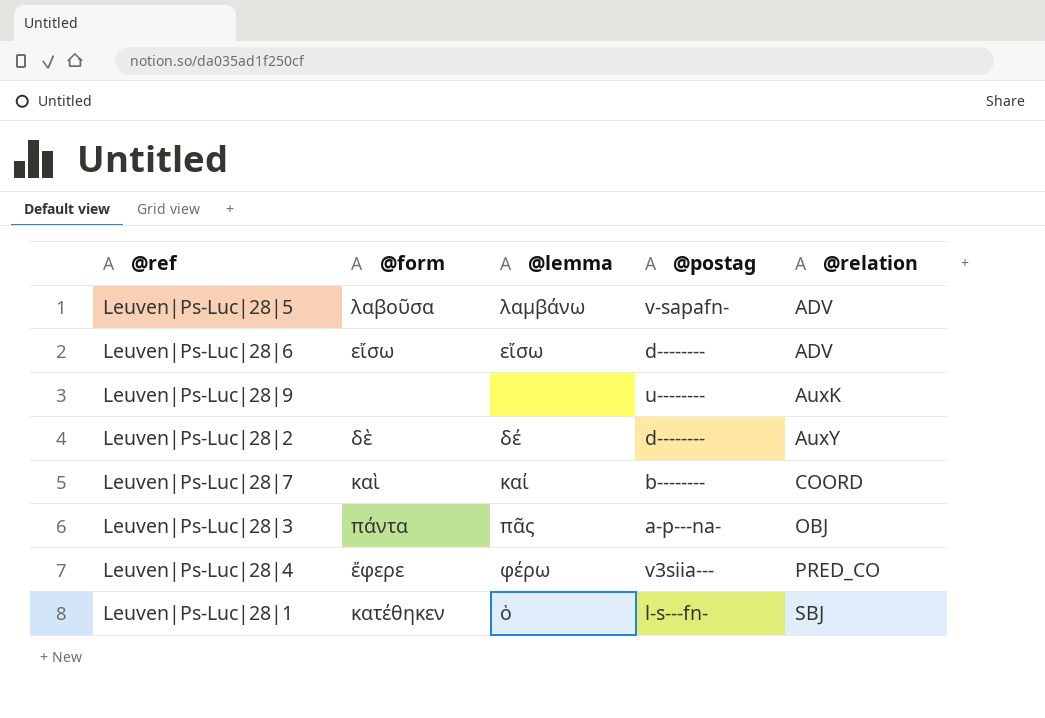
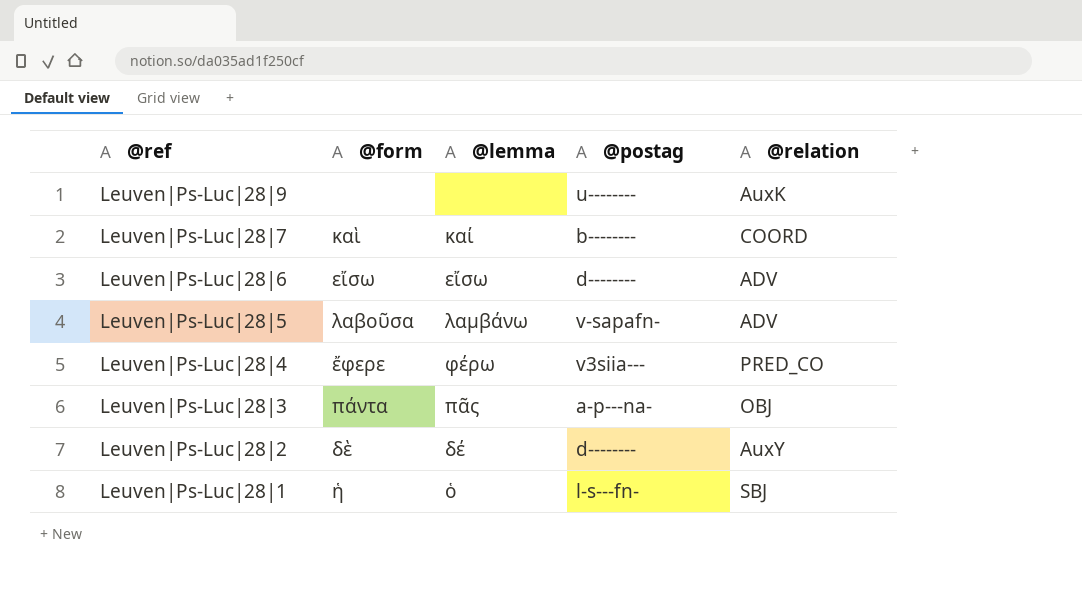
row order: @relation ascending -> @ref descending
Leuven|Ps-Luc|28|1 | @form: κατέθηκεν -> ἡ

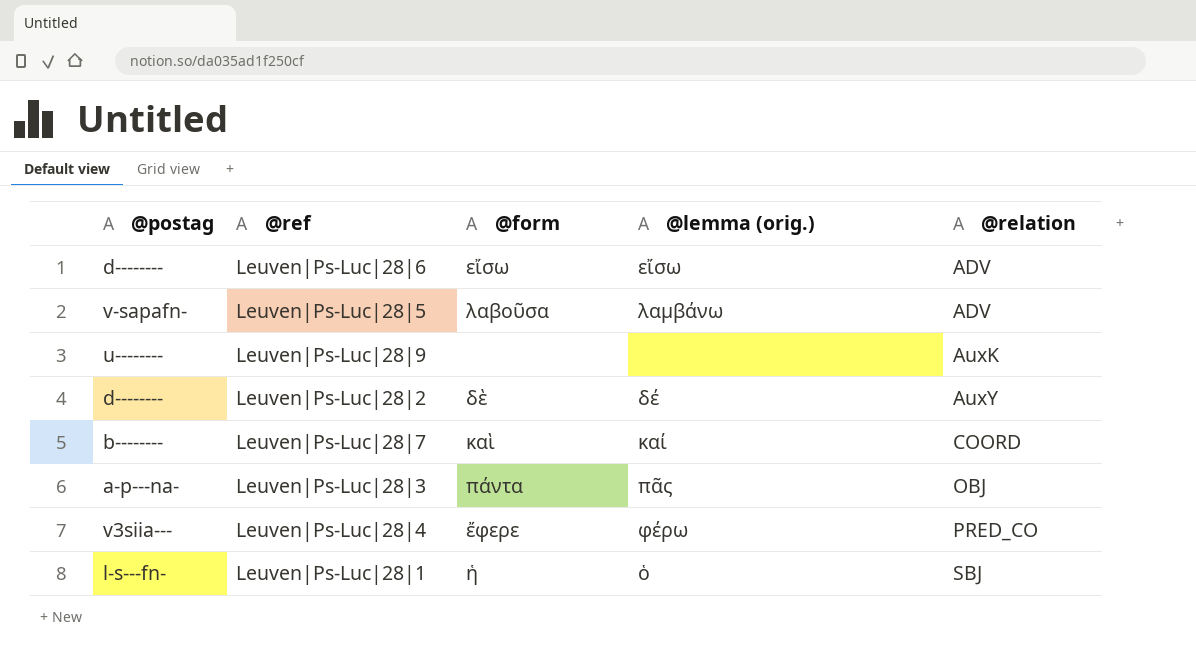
row order: @ref descending -> @relation ascending
column @postag | position: 4 -> 1
column name: @lemma -> @lemma (orig.)

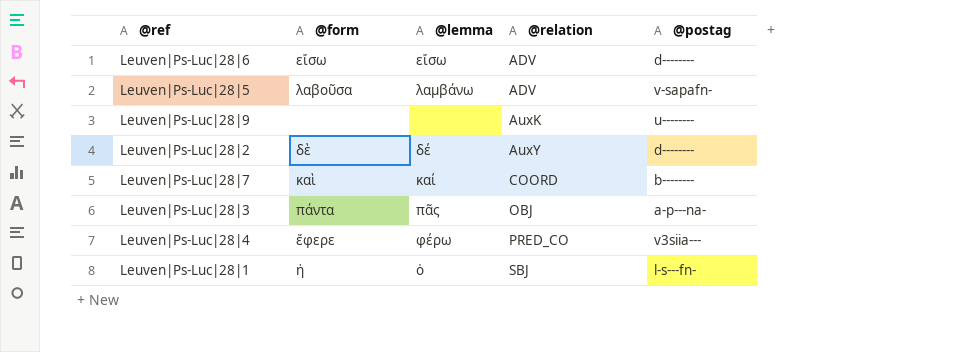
column name: @lemma (orig.) -> @lemma
column @postag | position: 1 -> 5

